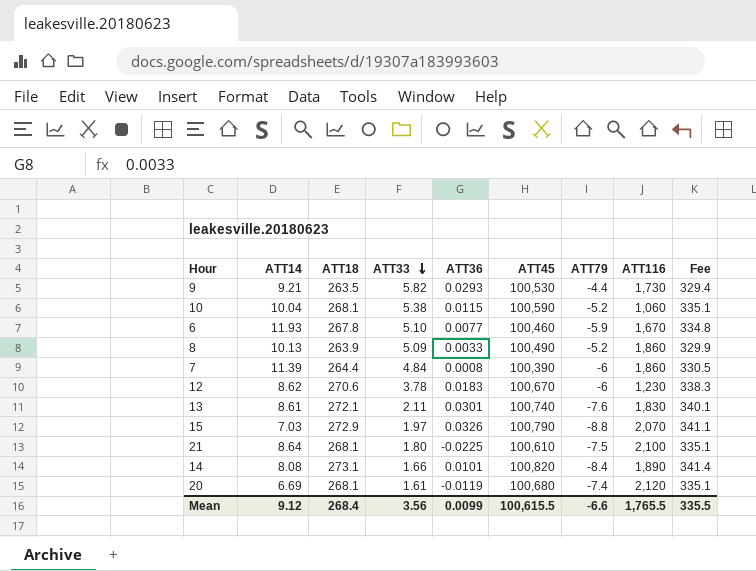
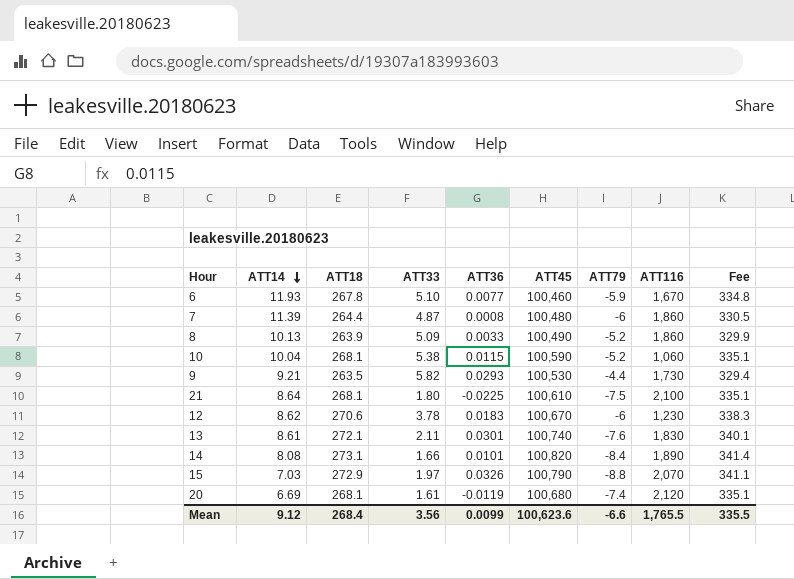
row order: ATT33 descending -> ATT14 descending
7 | ATT33: 4.84 -> 4.87
7 | ATT45: 100,390 -> 100,480
Mean | ATT45: 100,615.5 -> 100,623.6

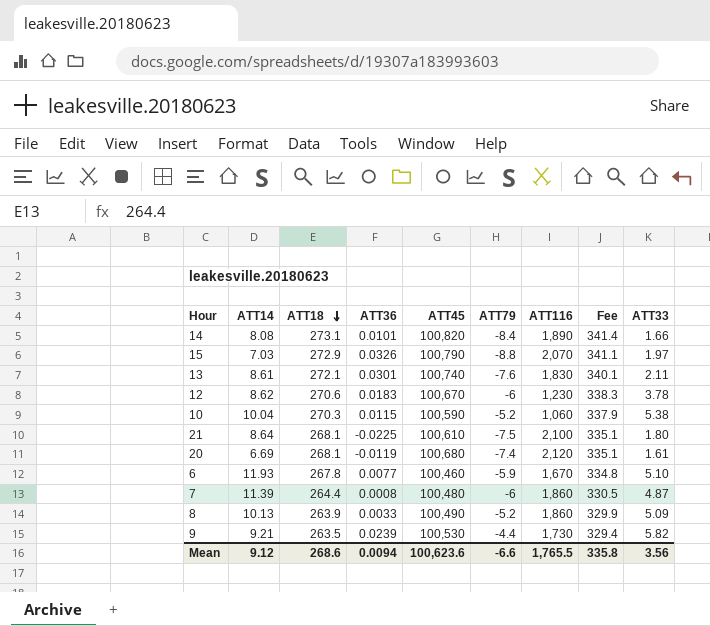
row order: ATT14 descending -> ATT18 descending
column ATT33 | position: 4 -> 9
10 | ATT18: 268.1 -> 270.3
10 | Fee: 335.1 -> 337.9
9 | ATT36: 0.0293 -> 0.0239
Mean | ATT18: 268.4 -> 268.6
Mean | ATT36: 0.0099 -> 0.0094
Mean | Fee: 335.5 -> 335.8

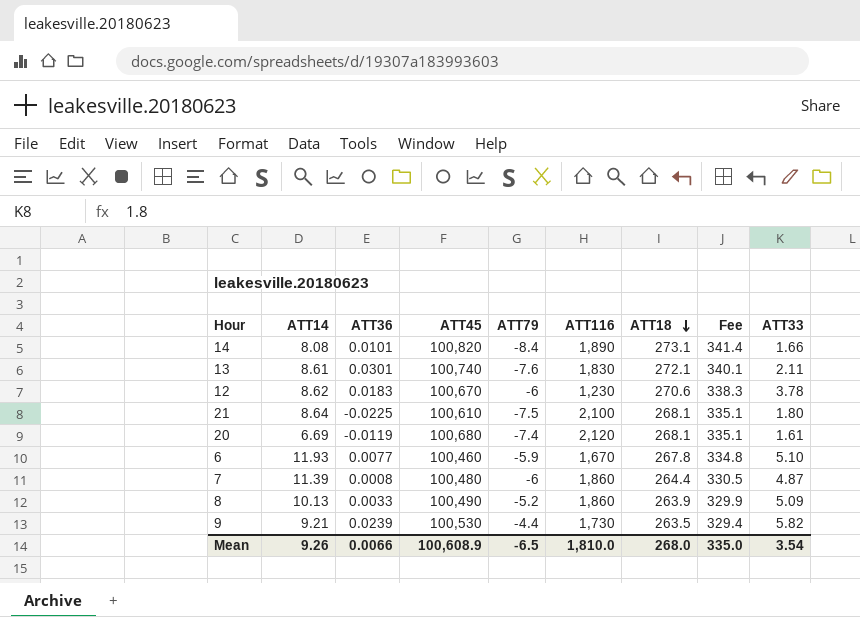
column ATT18 | position: 3 -> 7
row 15: 7.03 | 272.9 | 0.0326 | 100,790 | -8.8 | 2,070 | 341.1 | 1.97 -> none
row 10: 10.04 | 270.3 | 0.0115 | 100,590 | -5.2 | 1,060 | 337.9 | 5.38 -> none
Mean | ATT14: 9.12 -> 9.26
Mean | ATT36: 0.0094 -> 0.0066
Mean | ATT45: 100,623.6 -> 100,608.9
Mean | ATT79: -6.6 -> -6.5
Mean | ATT116: 1,765.5 -> 1,810.0
Mean | ATT18: 268.6 -> 268.0
Mean | Fee: 335.8 -> 335.0
Mean | ATT33: 3.56 -> 3.54

